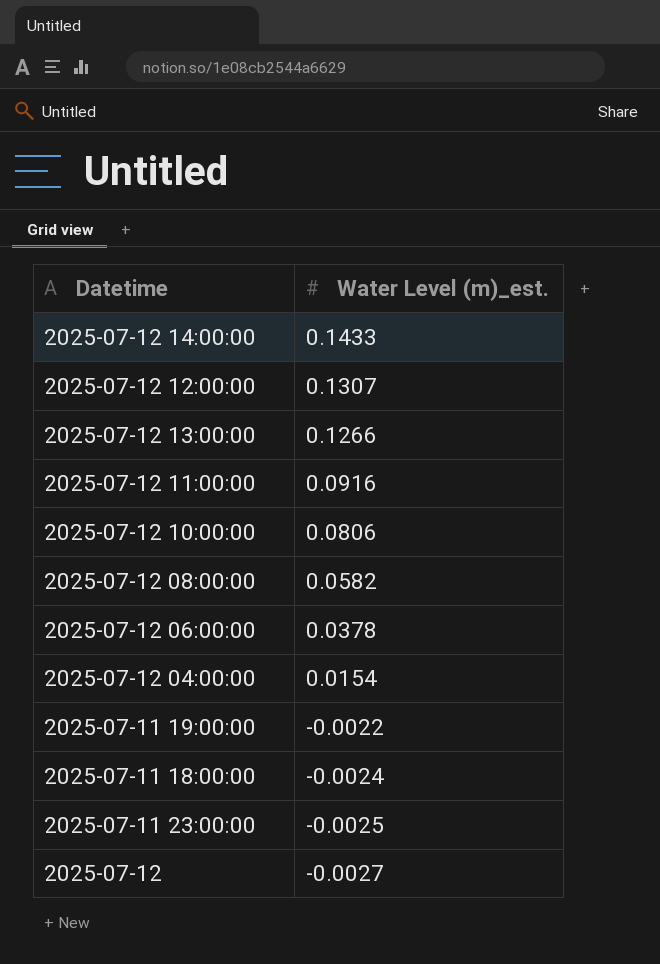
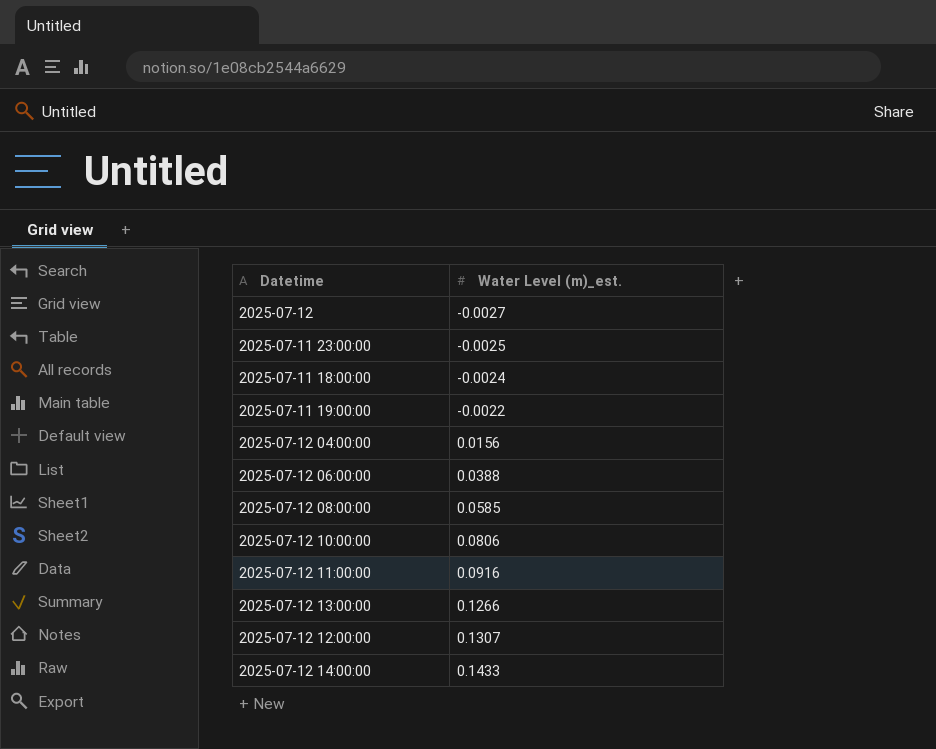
row order: Water Level (m)_est. descending -> Water Level (m)_est. ascending
2025-07-12 04:00:00 | Water Level (m)_est.: 0.0154 -> 0.0156
2025-07-12 06:00:00 | Water Level (m)_est.: 0.0378 -> 0.0388
2025-07-12 08:00:00 | Water Level (m)_est.: 0.0582 -> 0.0585

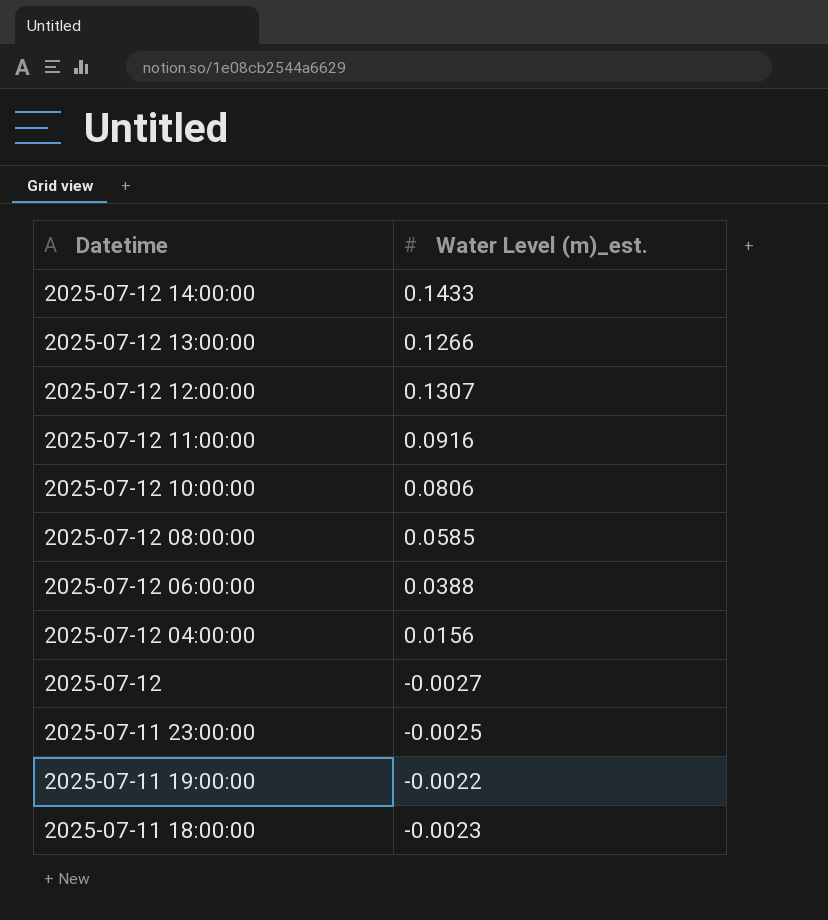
row order: Water Level (m)_est. ascending -> Datetime descending
2025-07-11 18:00:00 | Water Level (m)_est.: -0.0024 -> -0.0023

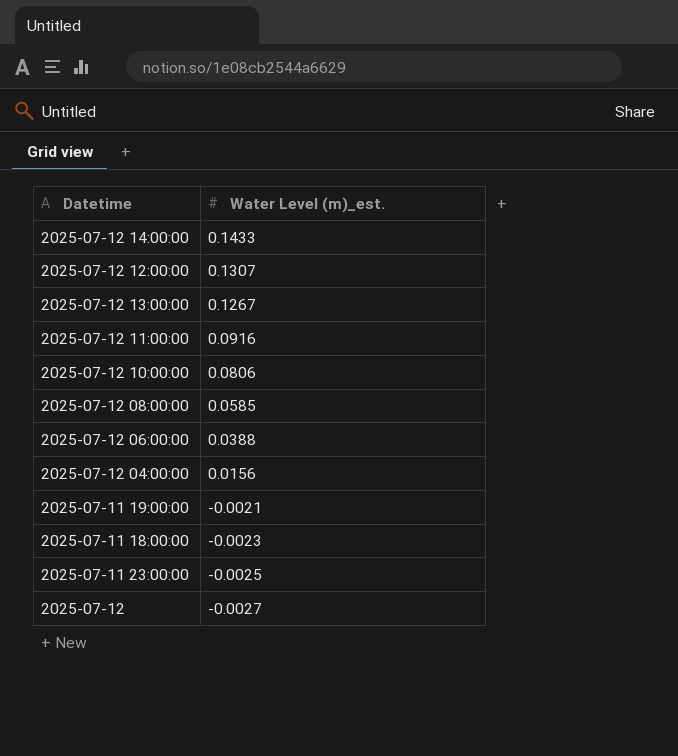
row order: Datetime descending -> Water Level (m)_est. descending
2025-07-12 13:00:00 | Water Level (m)_est.: 0.1266 -> 0.1267
2025-07-11 19:00:00 | Water Level (m)_est.: -0.0022 -> -0.0021

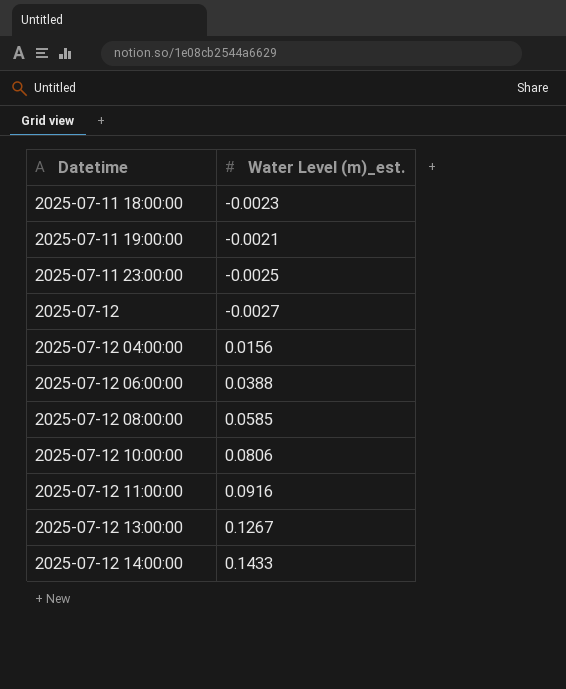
row order: Water Level (m)_est. descending -> Datetime ascending
row 2025-07-12 12:00:00: 0.1307 -> none

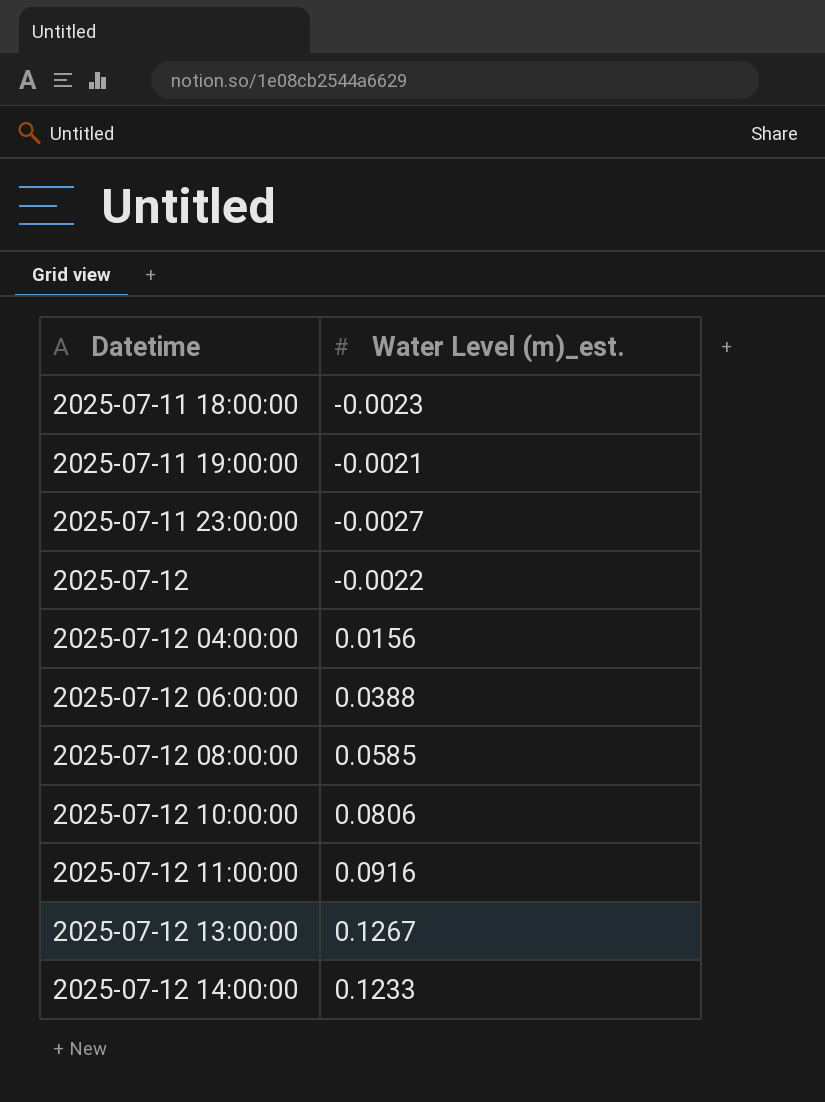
2025-07-11 23:00:00 | Water Level (m)_est.: -0.0025 -> -0.0027
2025-07-12 | Water Level (m)_est.: -0.0027 -> -0.0022
2025-07-12 14:00:00 | Water Level (m)_est.: 0.1433 -> 0.1233

